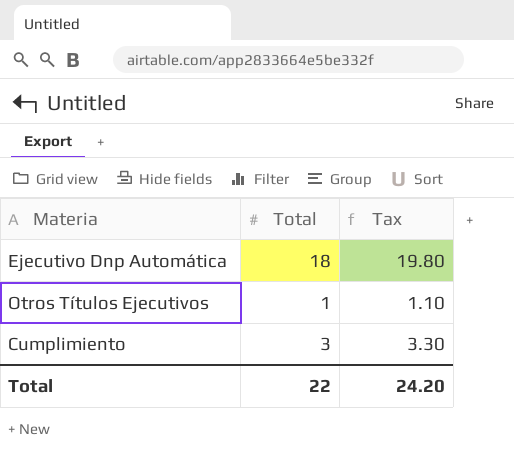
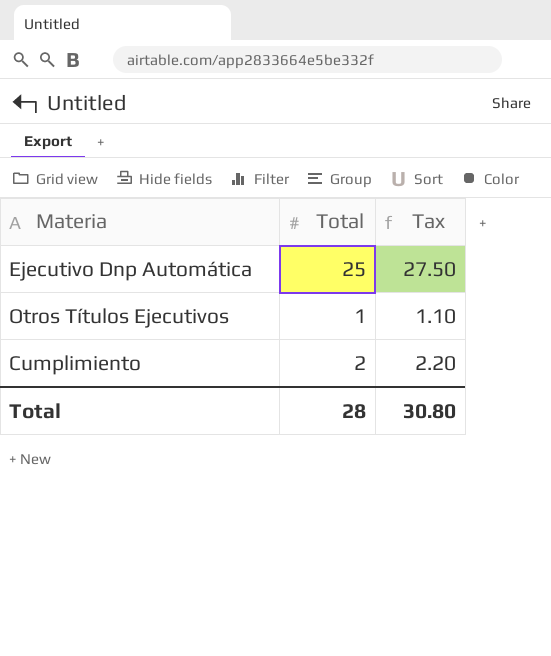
Ejecutivo Dnp Automática | Total: 18 -> 25
Ejecutivo Dnp Automática | Tax: 19.80 -> 27.50
Cumplimiento | Total: 3 -> 2
Cumplimiento | Tax: 3.30 -> 2.20
Total | Total: 22 -> 28
Total | Tax: 24.20 -> 30.80

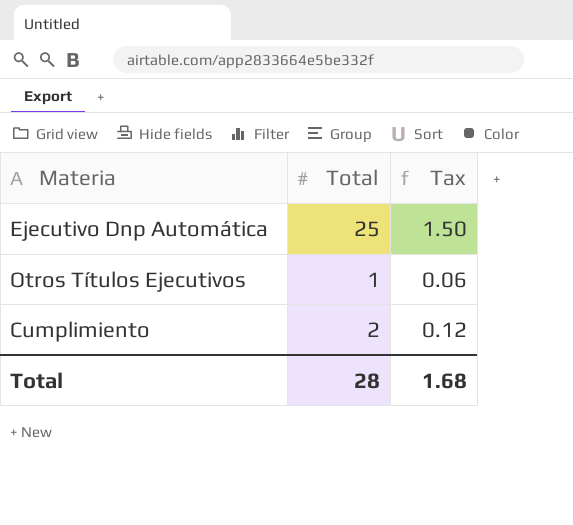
column Tax | formula: [Total] * 1.1 -> [Total] * 0.06
Total | Tax: 30.80 -> 1.68

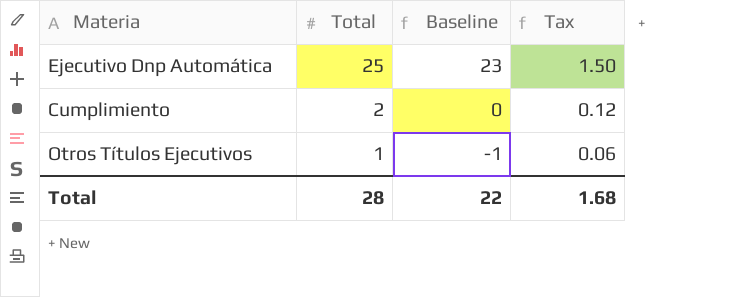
row order: none -> Total descending
column Baseline | formula: none -> [Total] - 2

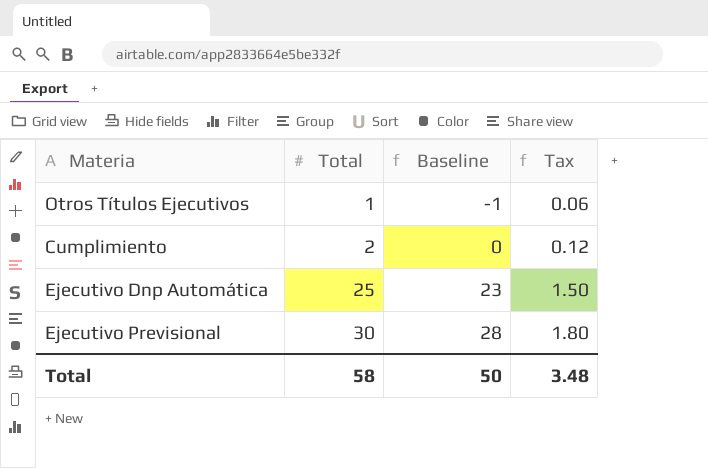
row order: Total descending -> Total ascending
row Ejecutivo Previsional: none -> 30 | 28 | 1.80
Total | Total: 28 -> 58
Total | Baseline: 22 -> 50
Total | Tax: 1.68 -> 3.48

